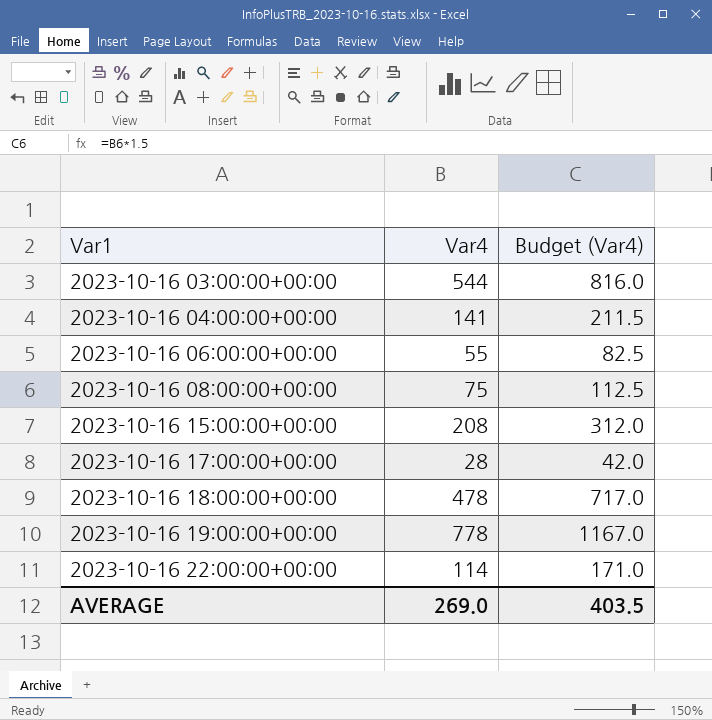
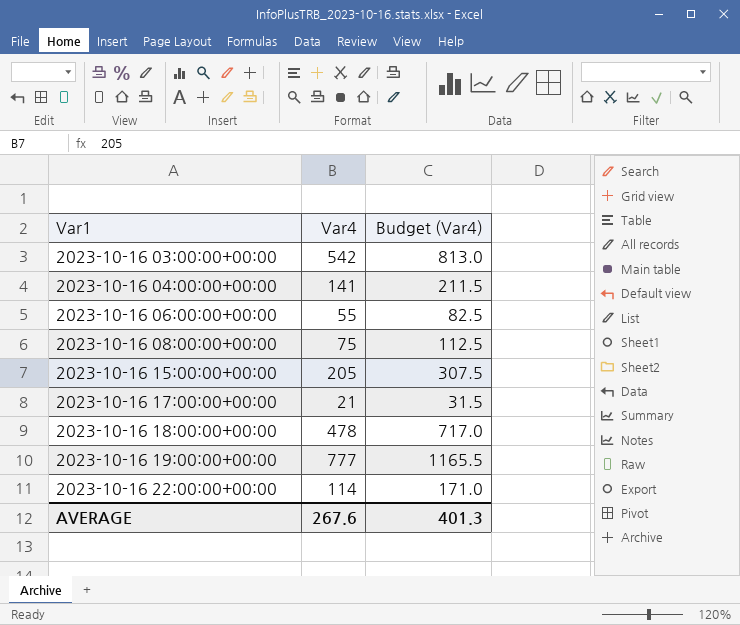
2023-10-16 03:00:00+00:00 | Var4: 544 -> 542
2023-10-16 03:00:00+00:00 | Budget (Var4): 816.0 -> 813.0
2023-10-16 15:00:00+00:00 | Var4: 208 -> 205
2023-10-16 15:00:00+00:00 | Budget (Var4): 312.0 -> 307.5
2023-10-16 17:00:00+00:00 | Var4: 28 -> 21
2023-10-16 17:00:00+00:00 | Budget (Var4): 42.0 -> 31.5
2023-10-16 19:00:00+00:00 | Var4: 778 -> 777
2023-10-16 19:00:00+00:00 | Budget (Var4): 1167.0 -> 1165.5
AVERAGE | Var4: 269.0 -> 267.6
AVERAGE | Budget (Var4): 403.5 -> 401.3

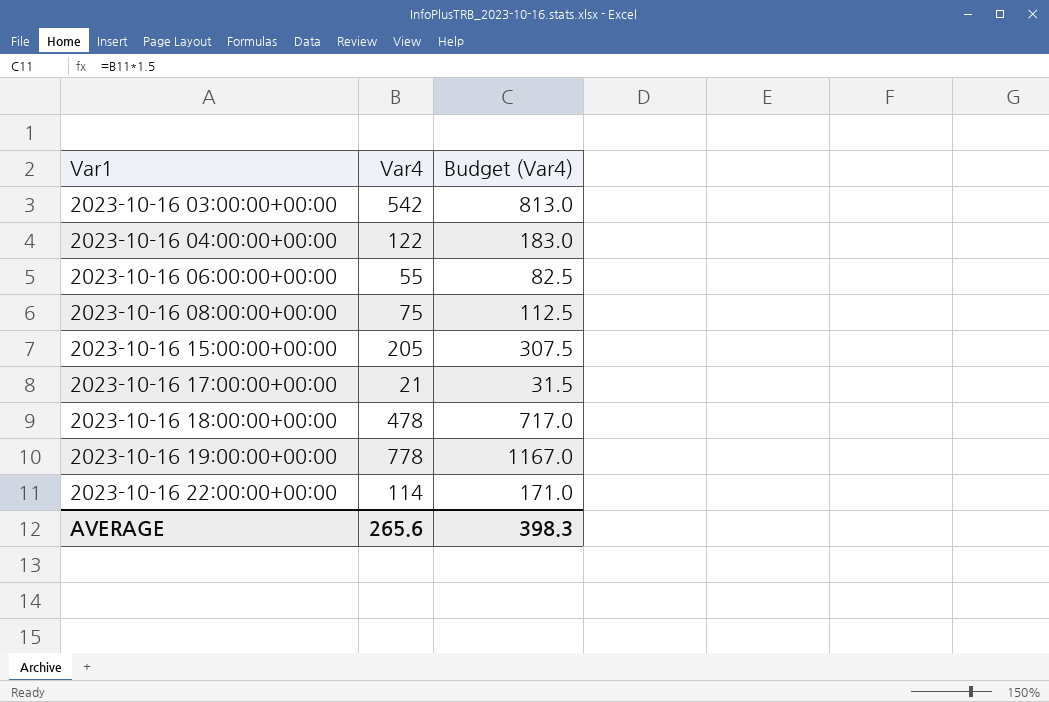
2023-10-16 04:00:00+00:00 | Var4: 141 -> 122
2023-10-16 04:00:00+00:00 | Budget (Var4): 211.5 -> 183.0
2023-10-16 19:00:00+00:00 | Var4: 777 -> 778
2023-10-16 19:00:00+00:00 | Budget (Var4): 1165.5 -> 1167.0
AVERAGE | Var4: 267.6 -> 265.6
AVERAGE | Budget (Var4): 401.3 -> 398.3

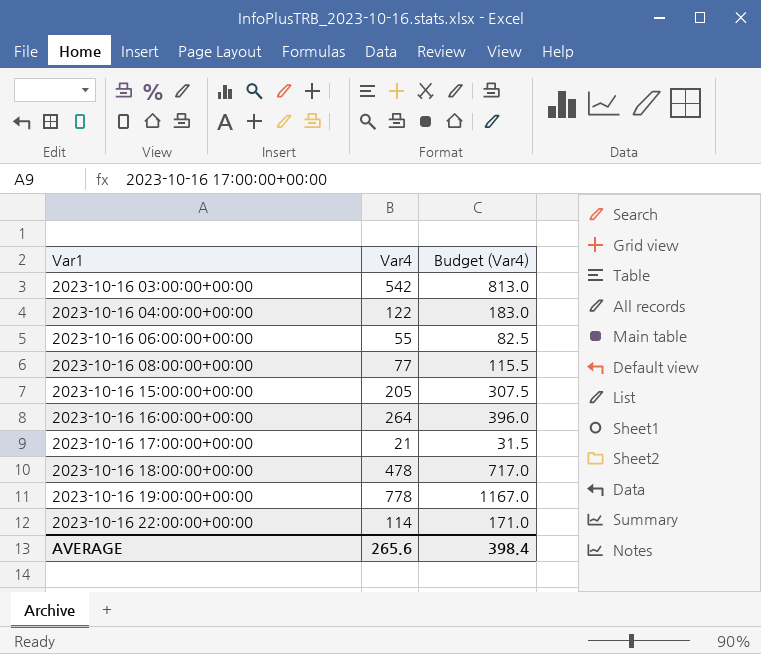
2023-10-16 08:00:00+00:00 | Var4: 75 -> 77
2023-10-16 08:00:00+00:00 | Budget (Var4): 112.5 -> 115.5
row 2023-10-16 16:00:00+00:00: none -> 264 | 396.0
AVERAGE | Budget (Var4): 398.3 -> 398.4

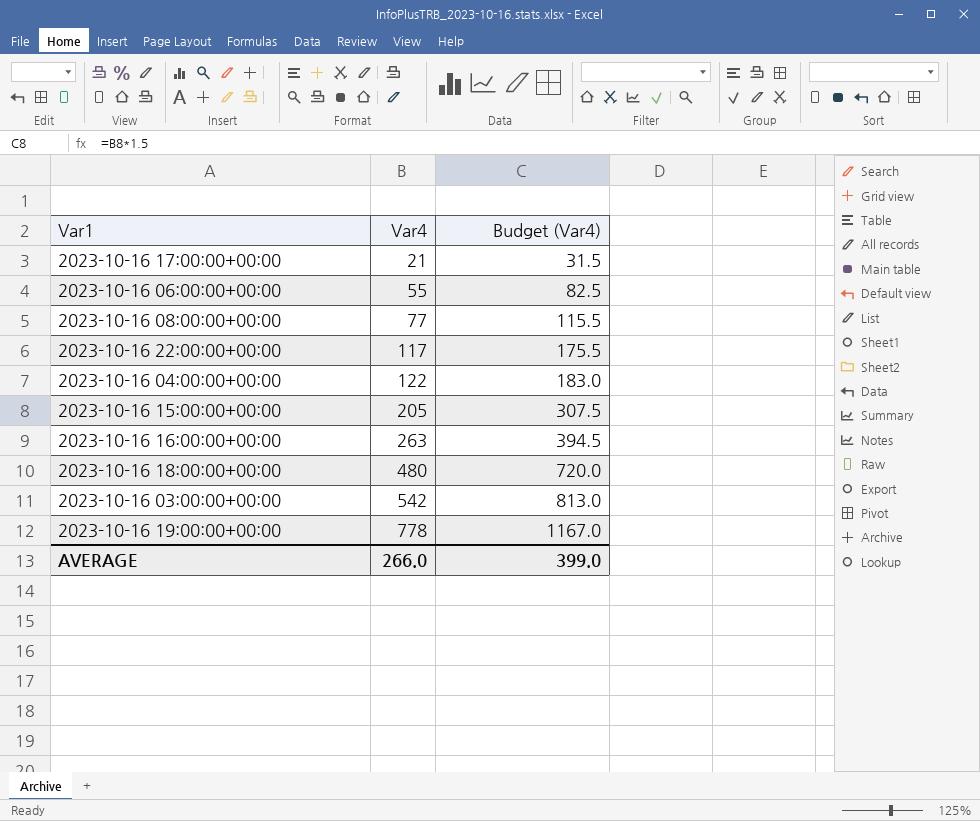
row order: Var1 ascending -> Var4 ascending
2023-10-16 22:00:00+00:00 | Var4: 114 -> 117
2023-10-16 22:00:00+00:00 | Budget (Var4): 171.0 -> 175.5
2023-10-16 16:00:00+00:00 | Var4: 264 -> 263
2023-10-16 16:00:00+00:00 | Budget (Var4): 396.0 -> 394.5
2023-10-16 18:00:00+00:00 | Var4: 478 -> 480
2023-10-16 18:00:00+00:00 | Budget (Var4): 717.0 -> 720.0
AVERAGE | Var4: 265.6 -> 266.0
AVERAGE | Budget (Var4): 398.4 -> 399.0

